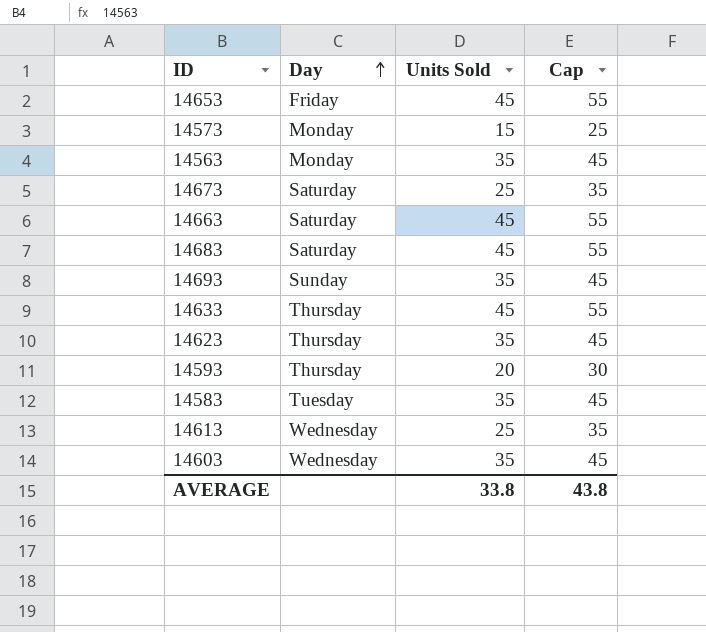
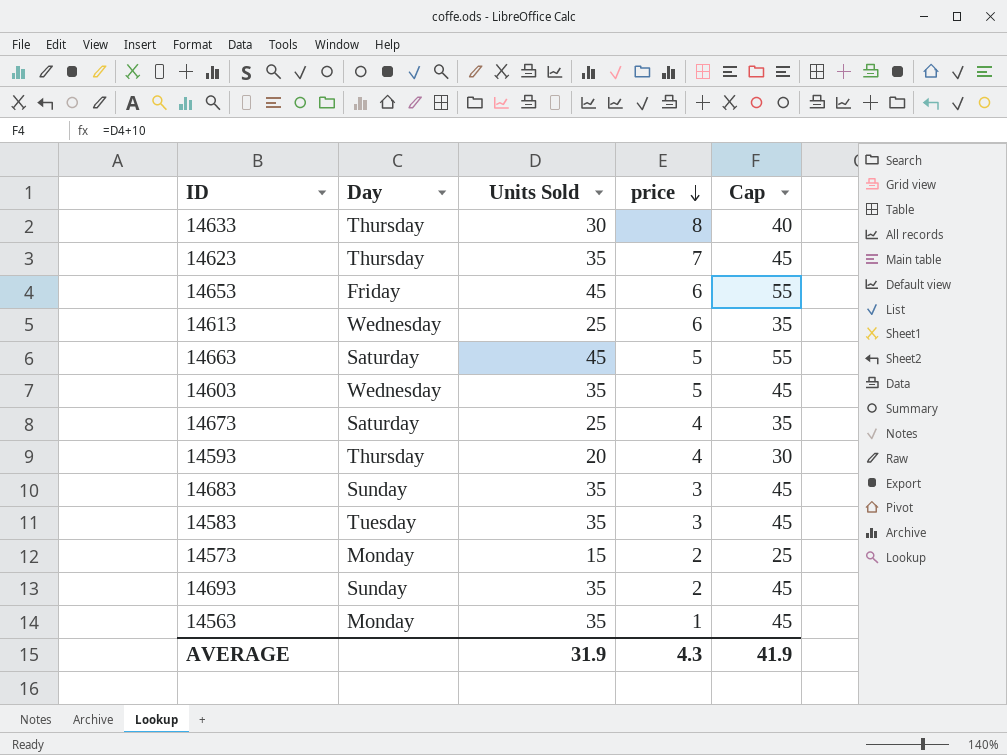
row order: Day ascending -> price descending
column price | position: none -> 4
14633 | Units Sold: 45 -> 30
14633 | Cap: 55 -> 40
14683 | Day: Saturday -> Sunday
14683 | Units Sold: 45 -> 35
14683 | Cap: 55 -> 45
AVERAGE | Units Sold: 33.8 -> 31.9
AVERAGE | Cap: 43.8 -> 41.9

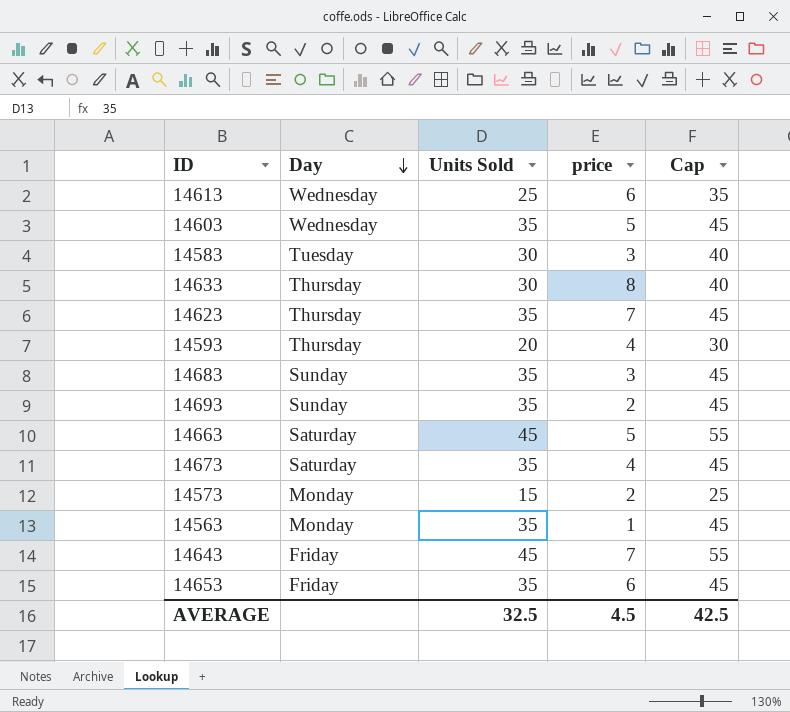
row order: price descending -> Day descending
14583 | Units Sold: 35 -> 30
14583 | Cap: 45 -> 40
14673 | Units Sold: 25 -> 35
14673 | Cap: 35 -> 45
row 14643: none -> Friday | 45 | 7 | 55
14653 | Units Sold: 45 -> 35
14653 | Cap: 55 -> 45
AVERAGE | Units Sold: 31.9 -> 32.5
AVERAGE | price: 4.3 -> 4.5
AVERAGE | Cap: 41.9 -> 42.5

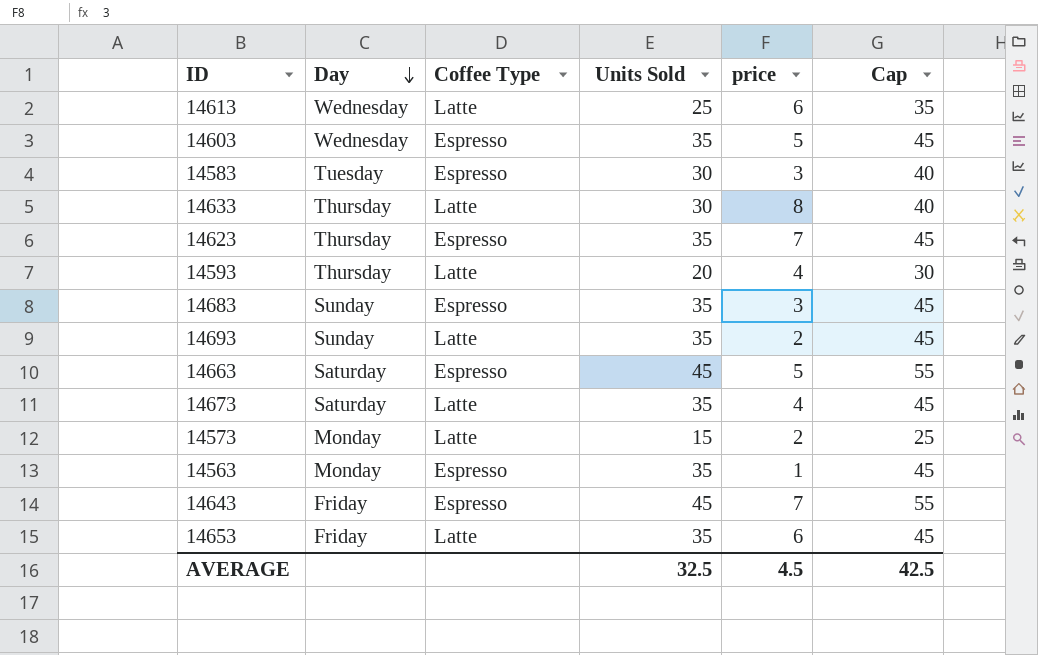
column Coffee Type | position: none -> 3

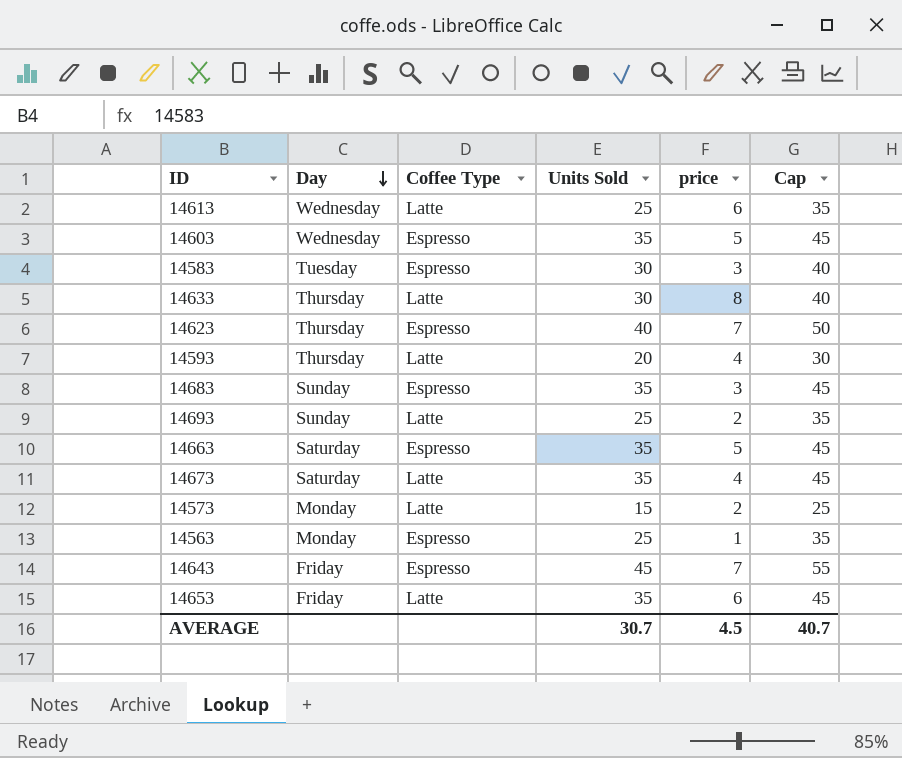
14623 | Units Sold: 35 -> 40
14623 | Cap: 45 -> 50
14693 | Units Sold: 35 -> 25
14693 | Cap: 45 -> 35
14663 | Units Sold: 45 -> 35
14663 | Cap: 55 -> 45
14563 | Units Sold: 35 -> 25
14563 | Cap: 45 -> 35
AVERAGE | Units Sold: 32.5 -> 30.7
AVERAGE | Cap: 42.5 -> 40.7

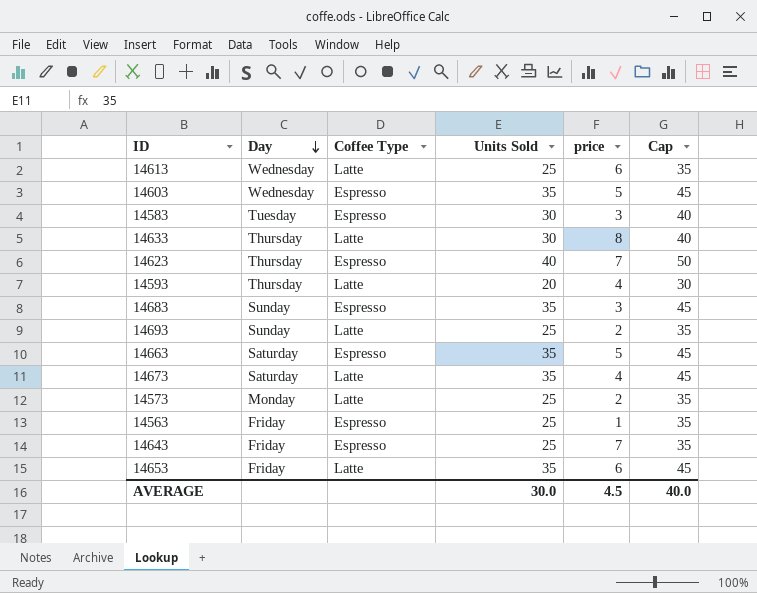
14573 | Units Sold: 15 -> 25
14573 | Cap: 25 -> 35
14563 | Day: Monday -> Friday
14643 | Units Sold: 45 -> 25
14643 | Cap: 55 -> 35
AVERAGE | Units Sold: 30.7 -> 30.0
AVERAGE | Cap: 40.7 -> 40.0

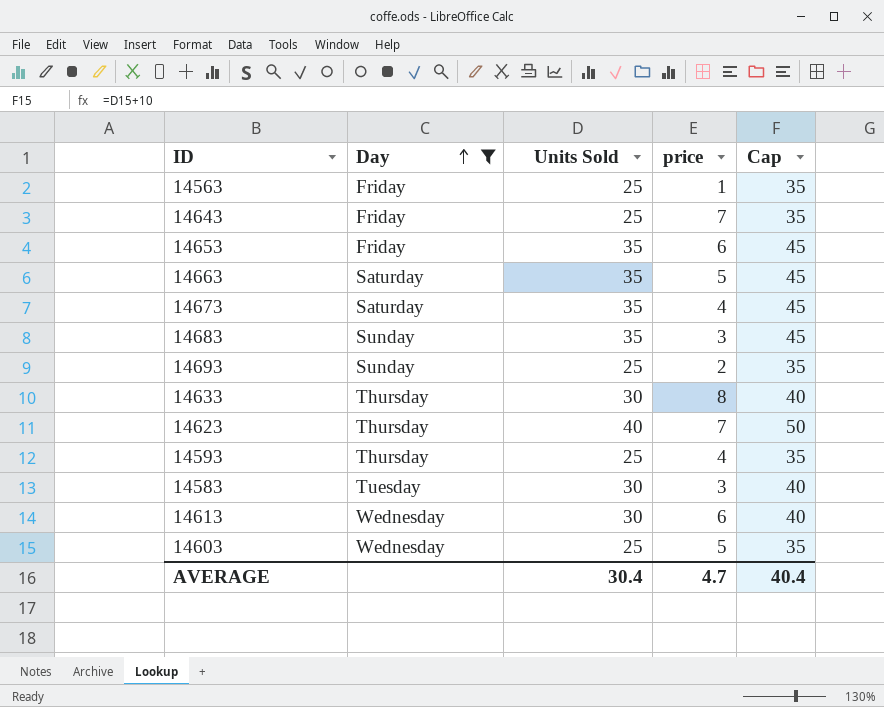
filter: none -> Day != Monday
row order: Day descending -> Day ascending
column Coffee Type | position: 3 -> none
14593 | Units Sold: 20 -> 25
14593 | Cap: 30 -> 35
14613 | Units Sold: 25 -> 30
14613 | Cap: 35 -> 40
14603 | Units Sold: 35 -> 25
14603 | Cap: 45 -> 35
AVERAGE | Units Sold: 30.0 -> 30.4
AVERAGE | price: 4.5 -> 4.7
AVERAGE | Cap: 40.0 -> 40.4

